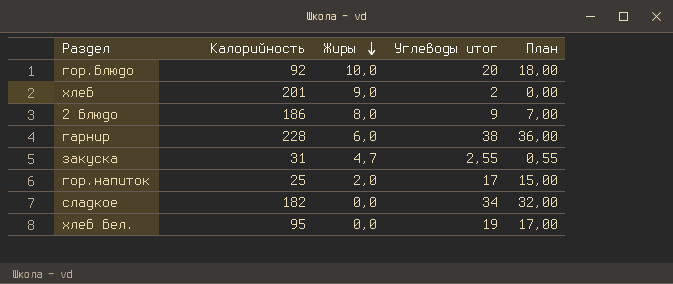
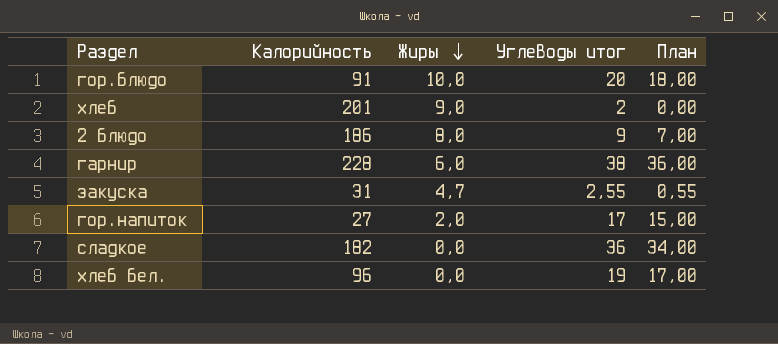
гор.блюдо | Калорийность: 92 -> 91
гор.напиток | Калорийность: 25 -> 27
сладкое | Углеводы итог: 34 -> 36
сладкое | План: 32,00 -> 34,00
хлеб бел. | Калорийность: 95 -> 96

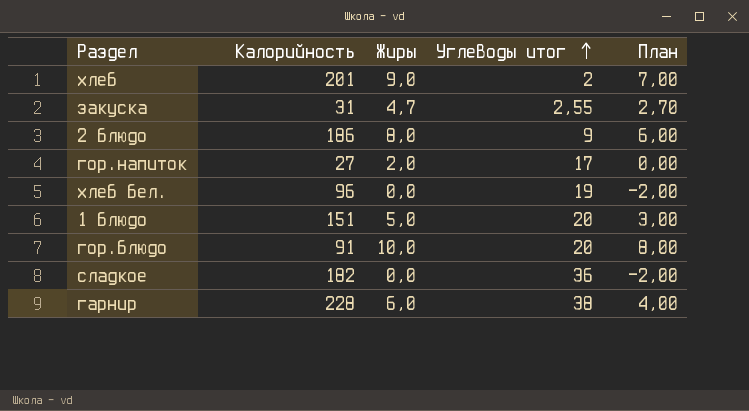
row order: Жиры descending -> Углеводы итог ascending
column План | formula: [Углеводы итог] - 2 -> [Жиры] - 2
row 1 блюдо: none -> 151 | 5,0 | 20 | 3,00

